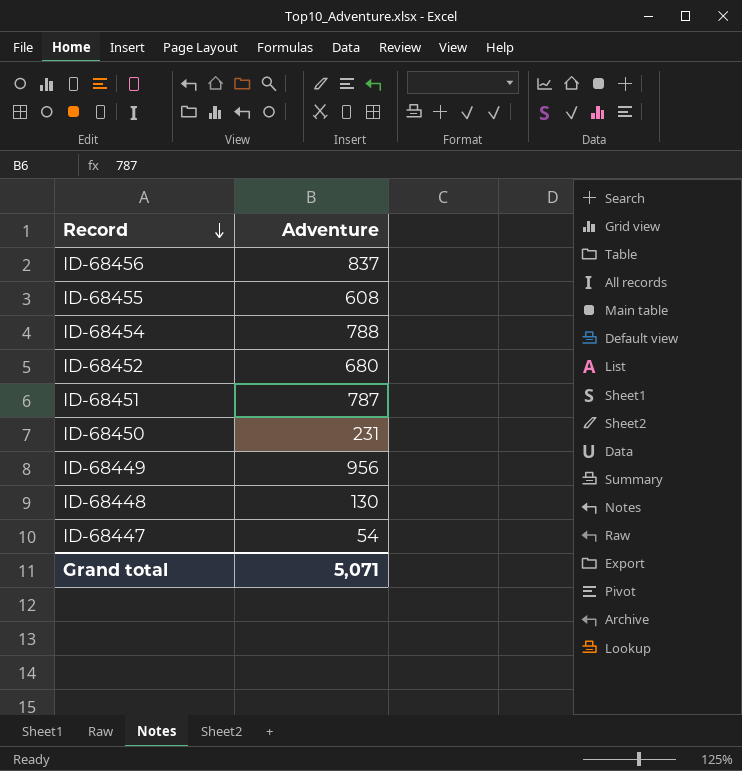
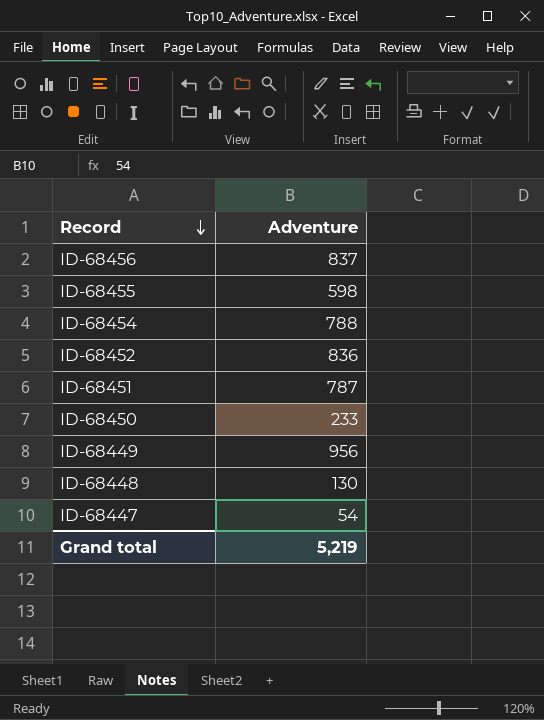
ID-68455 | Adventure: 608 -> 598
ID-68452 | Adventure: 680 -> 836
ID-68450 | Adventure: 231 -> 233
Grand total | Adventure: 5,071 -> 5,219

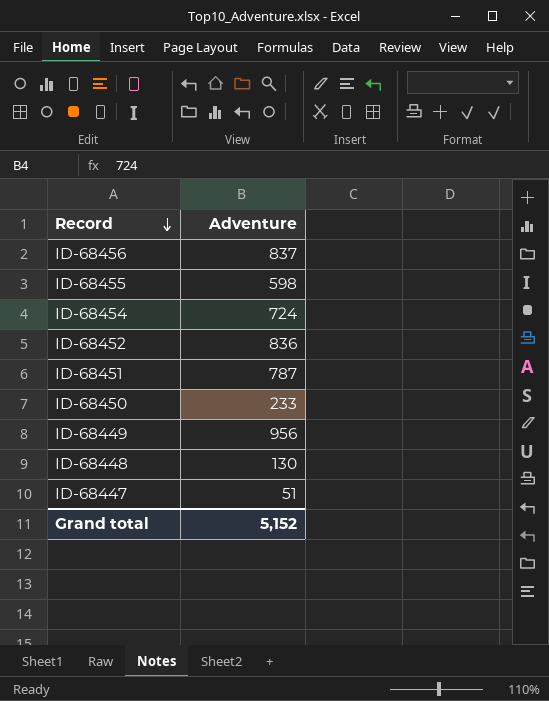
ID-68454 | Adventure: 788 -> 724
ID-68447 | Adventure: 54 -> 51
Grand total | Adventure: 5,219 -> 5,152

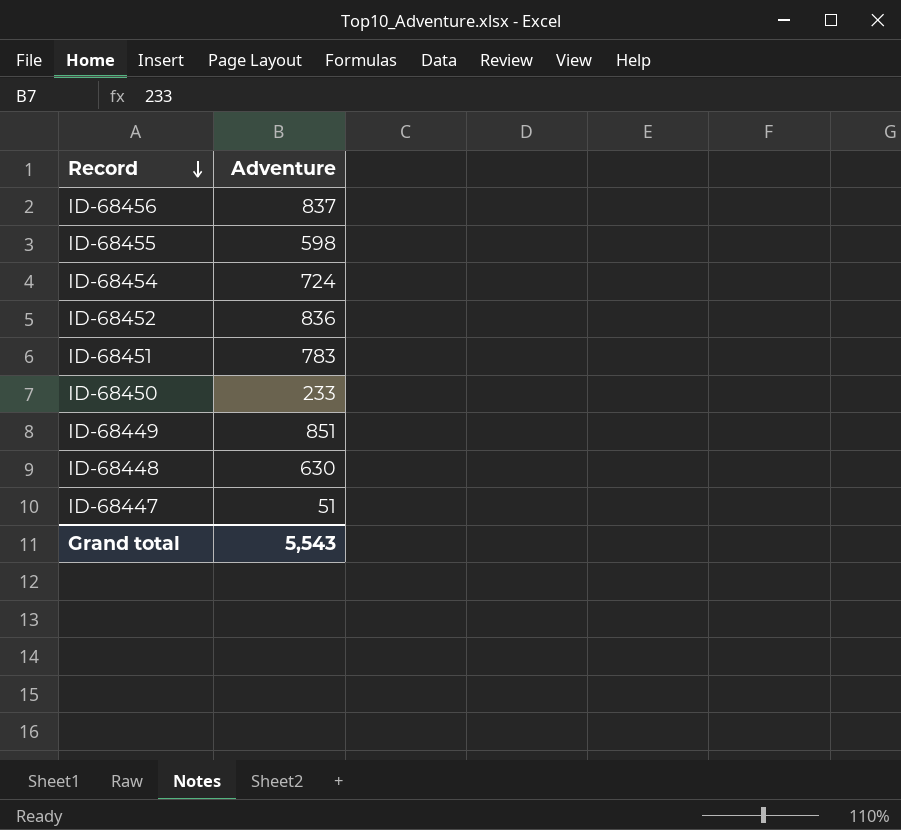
ID-68451 | Adventure: 787 -> 783
ID-68449 | Adventure: 956 -> 851
ID-68448 | Adventure: 130 -> 630
Grand total | Adventure: 5,152 -> 5,543

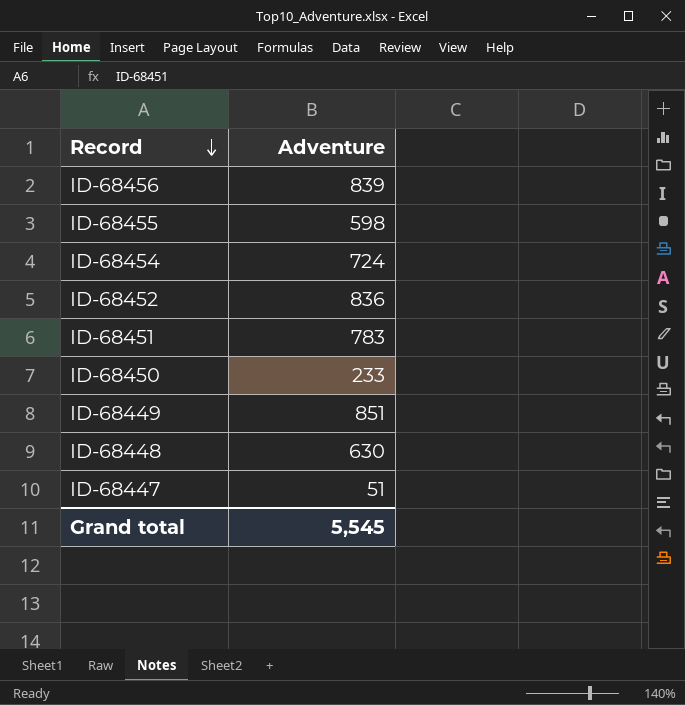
ID-68456 | Adventure: 837 -> 839
Grand total | Adventure: 5,543 -> 5,545

